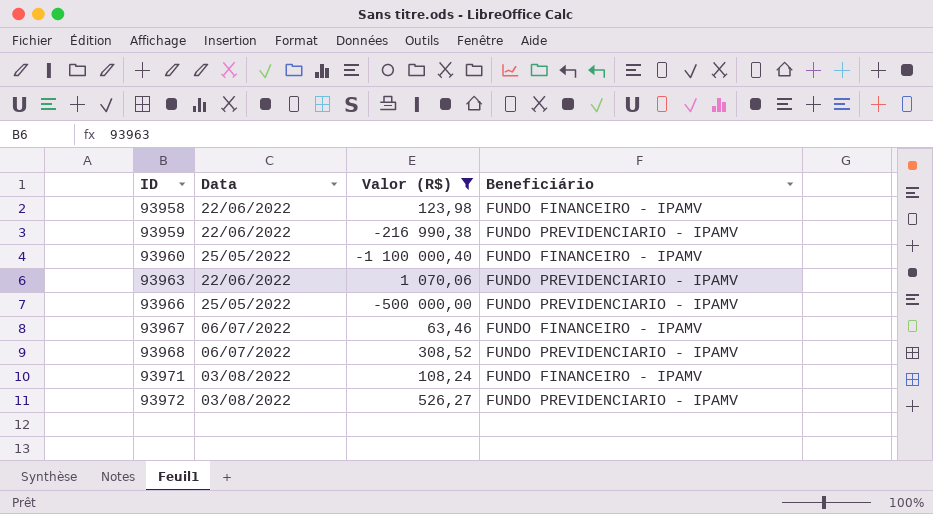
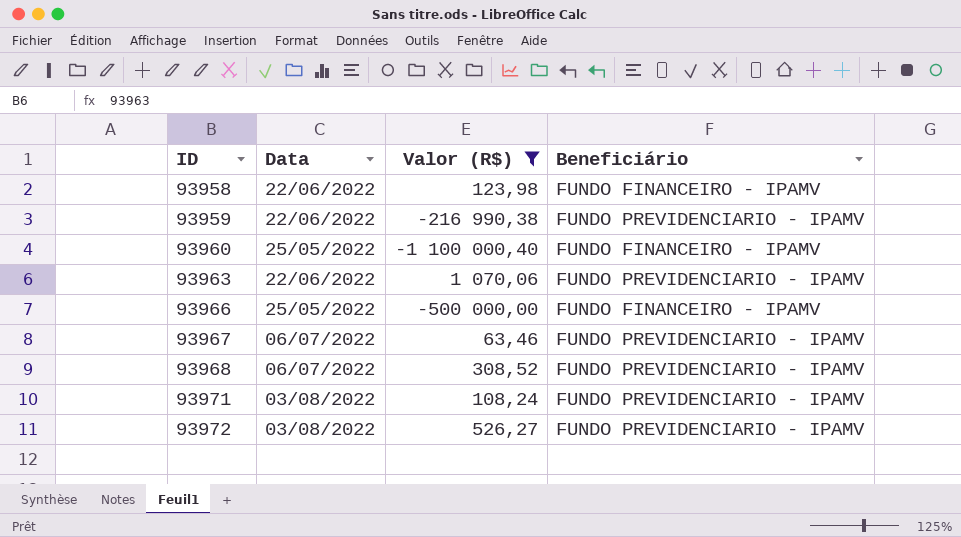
93966 | Beneficiário: FUNDO PREVIDENCIARIO - IPAMV -> FUNDO FINANCEIRO - IPAMV
93967 | Beneficiário: FUNDO FINANCEIRO - IPAMV -> FUNDO PREVIDENCIARIO - IPAMV
93971 | Beneficiário: FUNDO FINANCEIRO - IPAMV -> FUNDO PREVIDENCIARIO - IPAMV

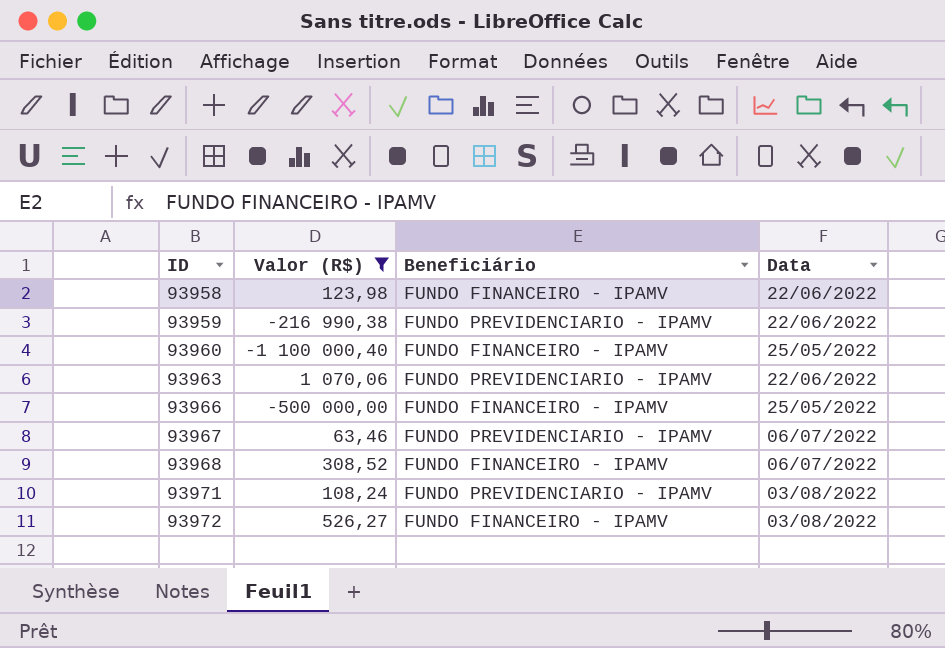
column Data | position: 2 -> 4
93968 | Beneficiário: FUNDO PREVIDENCIARIO - IPAMV -> FUNDO FINANCEIRO - IPAMV
93972 | Beneficiário: FUNDO PREVIDENCIARIO - IPAMV -> FUNDO FINANCEIRO - IPAMV

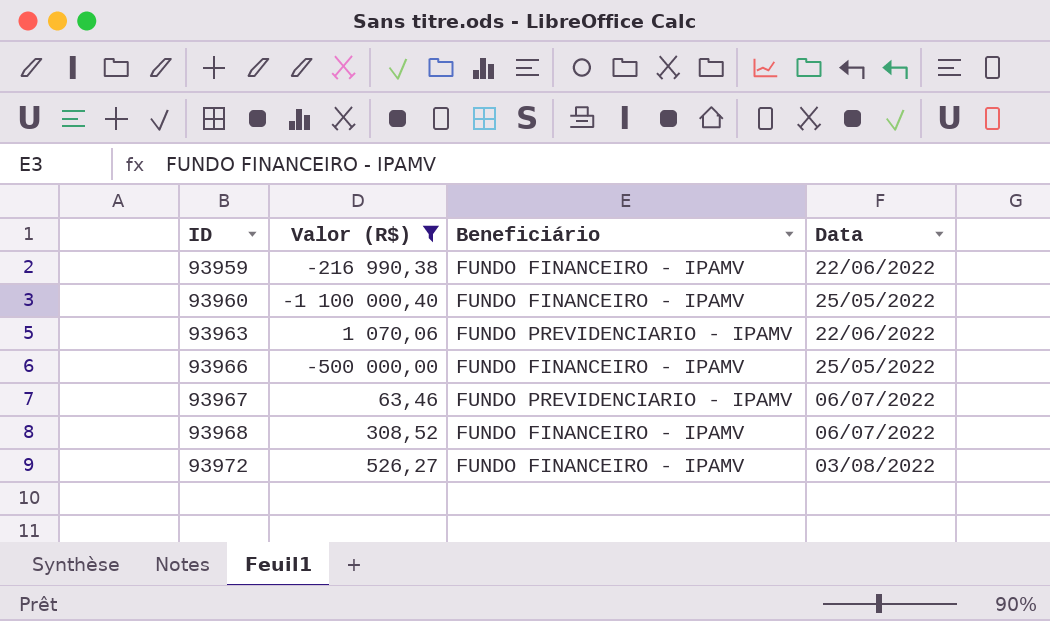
row 93958: 123,98 | FUNDO FINANCEIRO - IPAMV | 22/06/2022 -> none
row 93971: 108,24 | FUNDO PREVIDENCIARIO - IPAMV | 03/08/2022 -> none
93959 | Beneficiário: FUNDO PREVIDENCIARIO - IPAMV -> FUNDO FINANCEIRO - IPAMV

